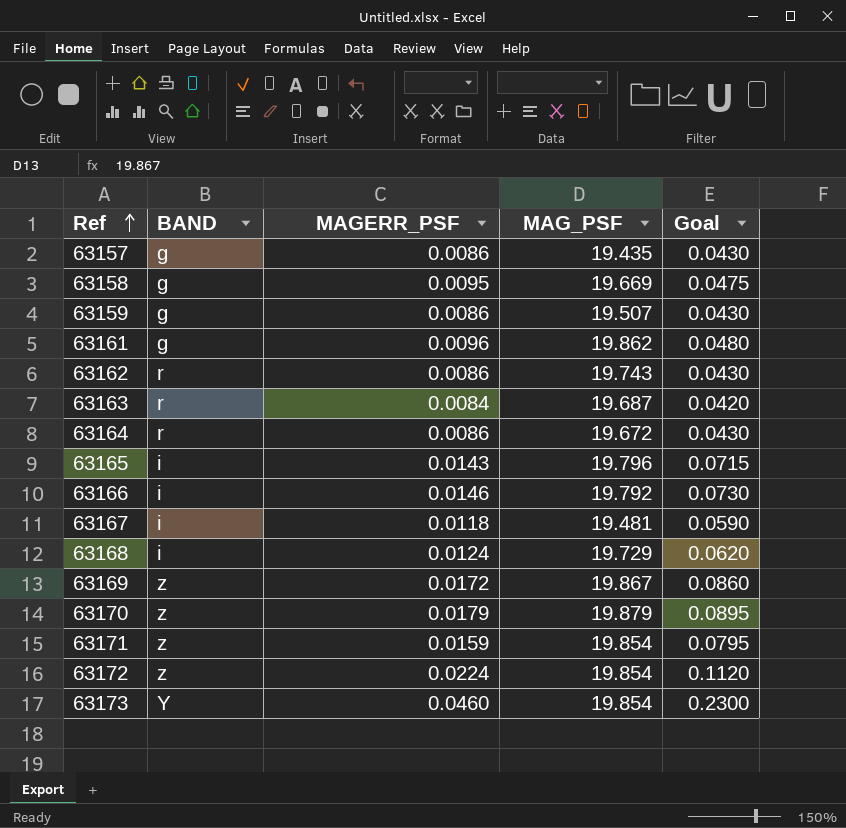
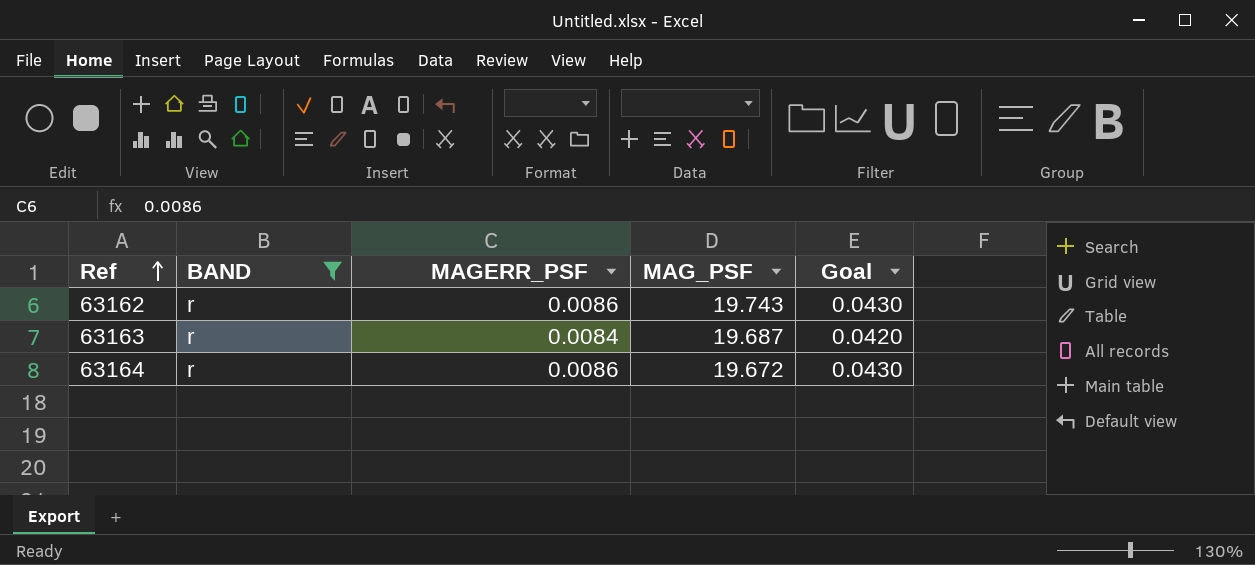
filter: none -> BAND = r

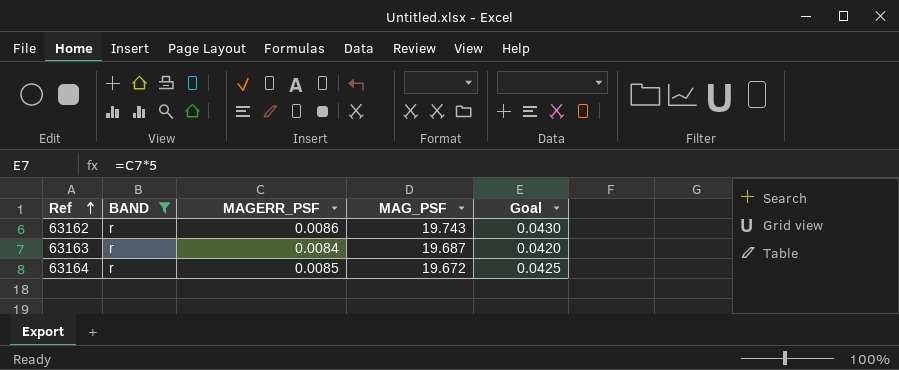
63164 | MAGERR_PSF: 0.0086 -> 0.0085
63164 | Goal: 0.0430 -> 0.0425

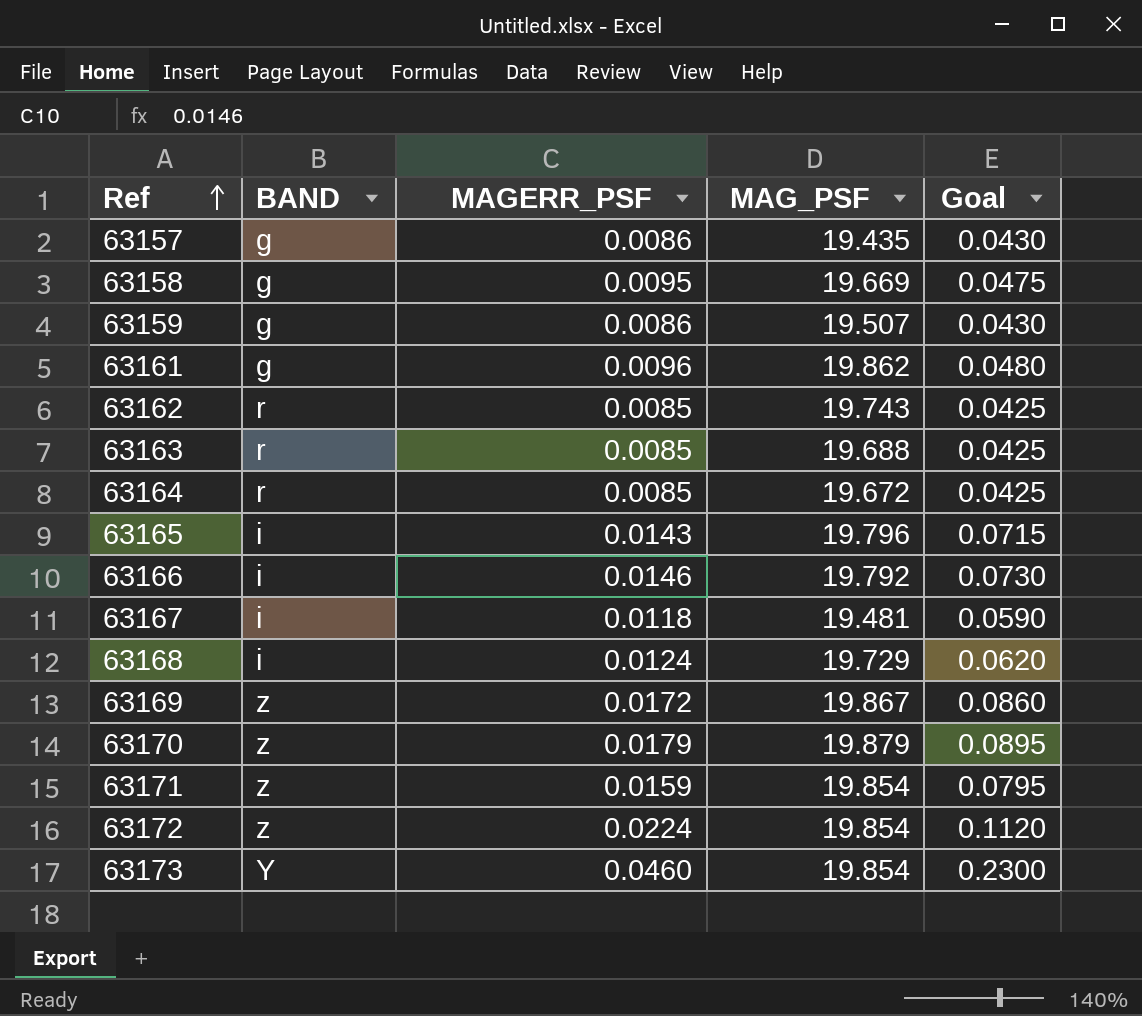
filter: BAND = r -> none
63162 | MAGERR_PSF: 0.0086 -> 0.0085
63162 | Goal: 0.0430 -> 0.0425
63163 | MAGERR_PSF: 0.0084 -> 0.0085
63163 | MAG_PSF: 19.687 -> 19.688
63163 | Goal: 0.0420 -> 0.0425

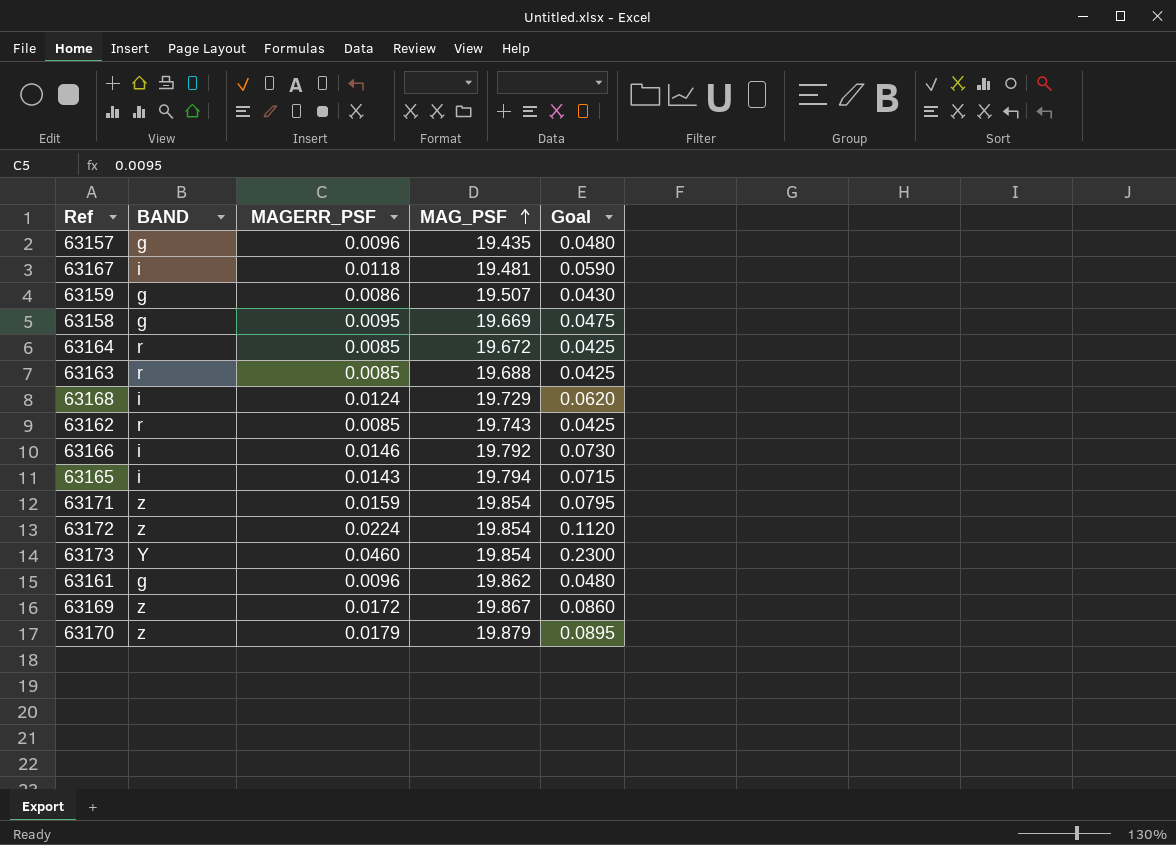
row order: Ref ascending -> MAG_PSF ascending
63157 | MAGERR_PSF: 0.0086 -> 0.0096
63157 | Goal: 0.0430 -> 0.0480
63165 | MAG_PSF: 19.796 -> 19.794

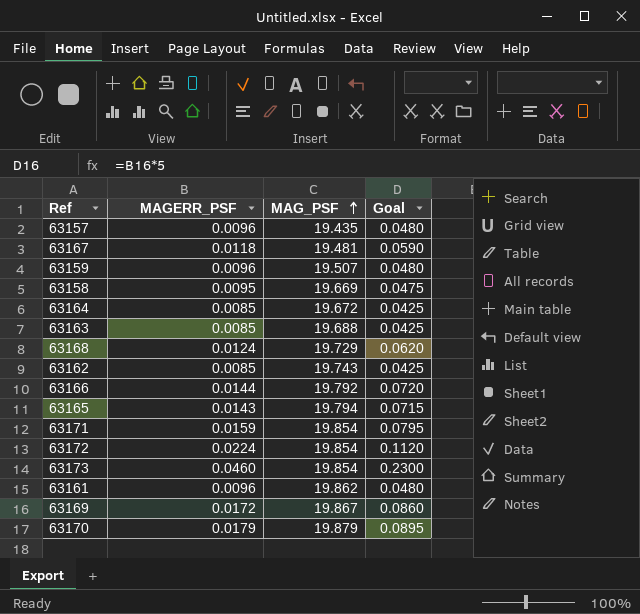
column BAND | position: 2 -> none
63159 | MAGERR_PSF: 0.0086 -> 0.0096
63159 | Goal: 0.0430 -> 0.0480
63166 | MAGERR_PSF: 0.0146 -> 0.0144
63166 | Goal: 0.0730 -> 0.0720

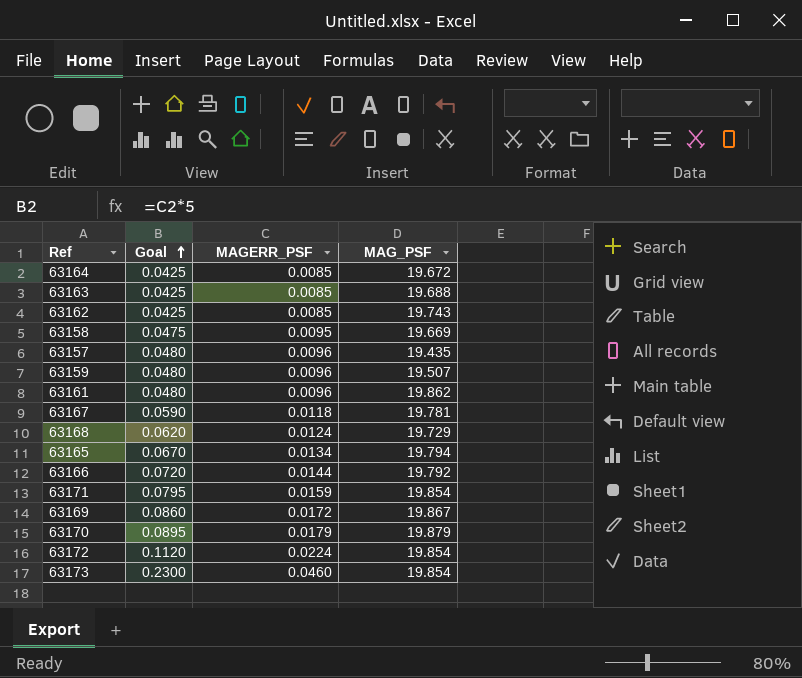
row order: MAG_PSF ascending -> Goal ascending
column Goal | position: 4 -> 2
63167 | MAG_PSF: 19.481 -> 19.781
63165 | Goal: 0.0715 -> 0.0670
63165 | MAGERR_PSF: 0.0143 -> 0.0134

